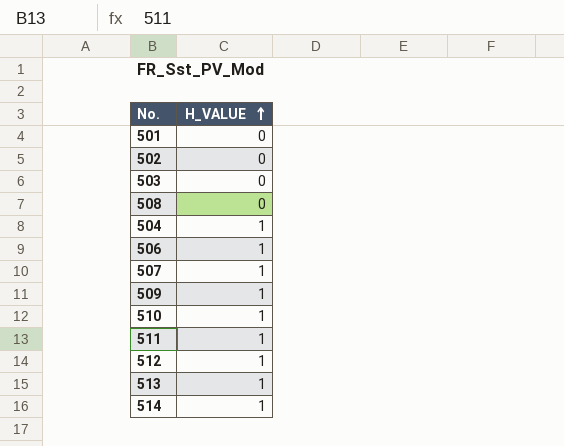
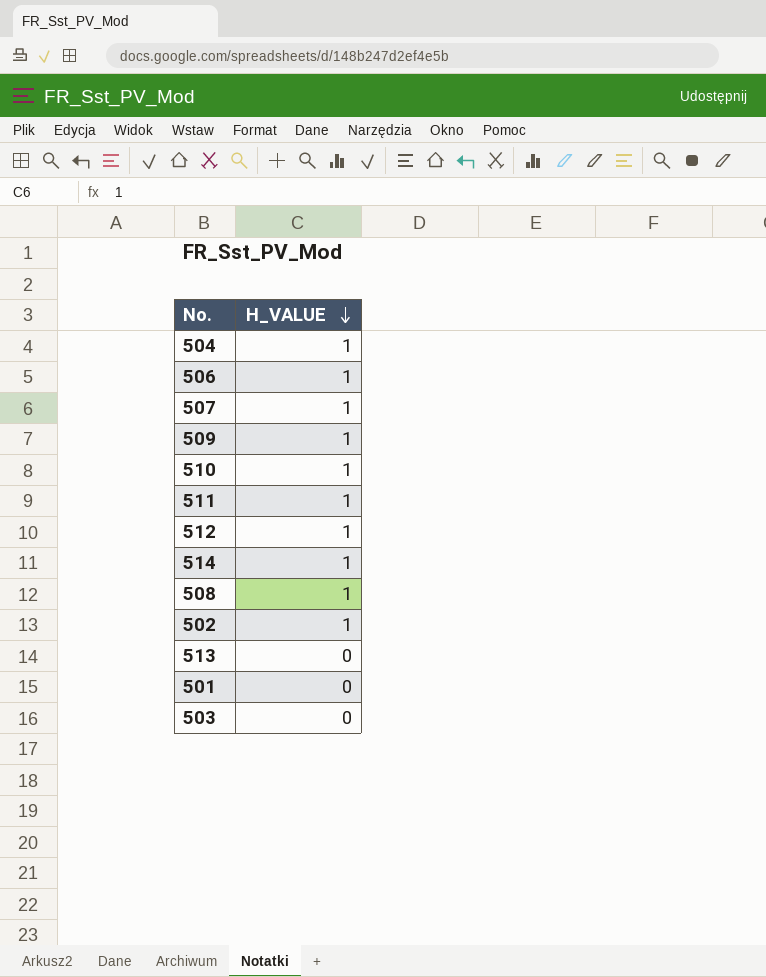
row order: H_VALUE ascending -> H_VALUE descending
508 | H_VALUE: 0 -> 1
502 | H_VALUE: 0 -> 1
513 | H_VALUE: 1 -> 0

